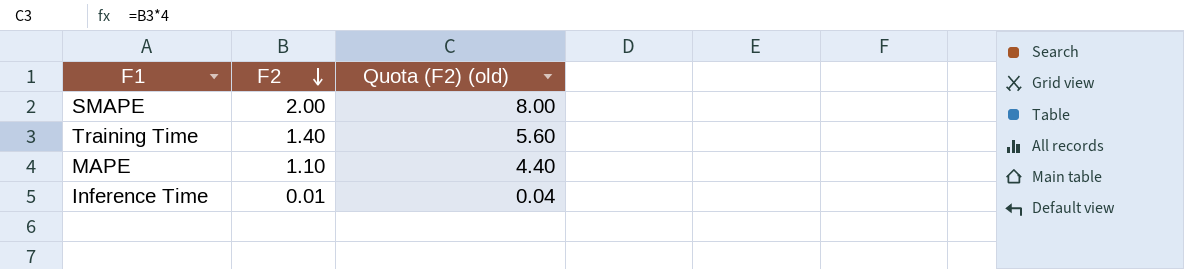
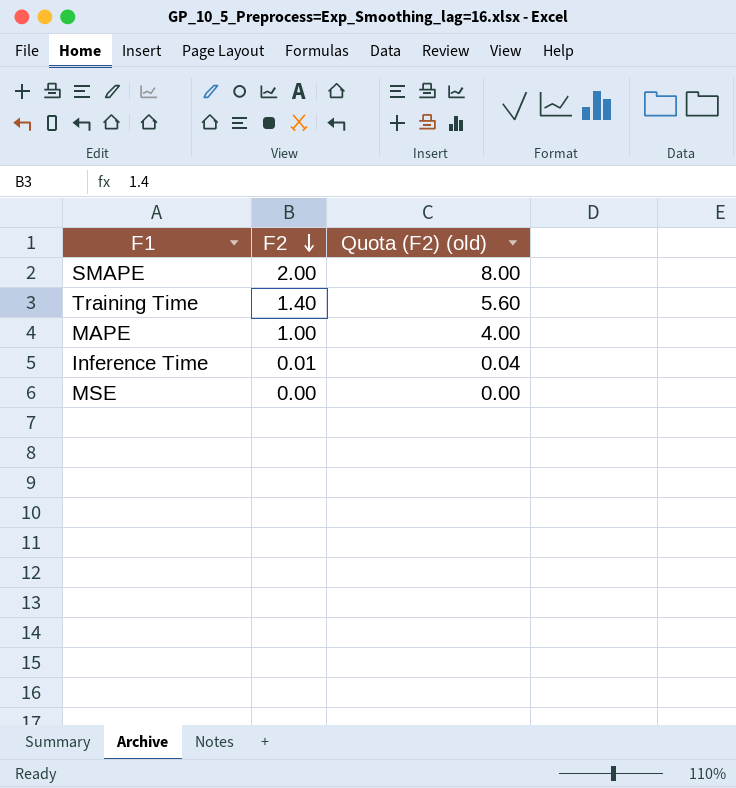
MAPE | F2: 1.10 -> 1.00
MAPE | Quota (F2) (old): 4.40 -> 4.00
row MSE: none -> 0.00 | 0.00

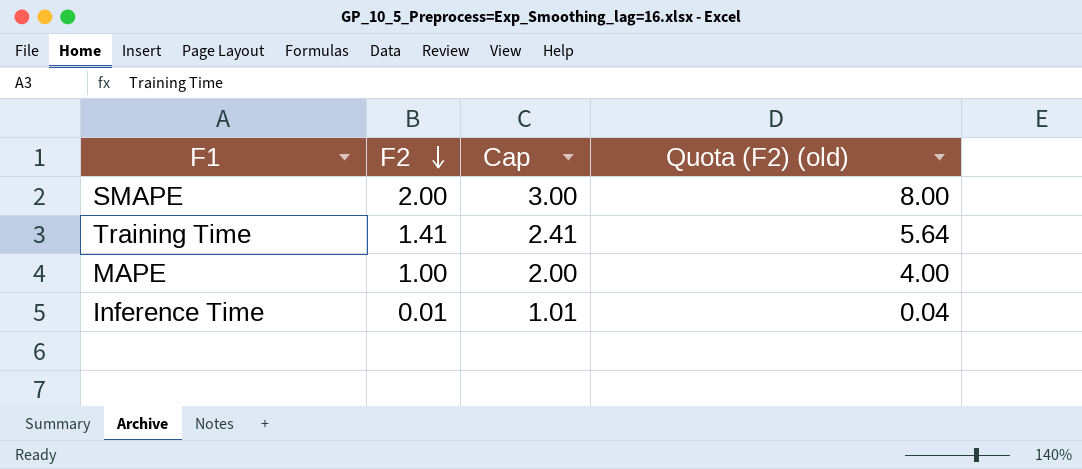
column Cap | formula: none -> [F2] + 1
row MSE: 0.00 | 0.00 -> none
Training Time | F2: 1.40 -> 1.41
Training Time | Quota (F2) (old): 5.60 -> 5.64

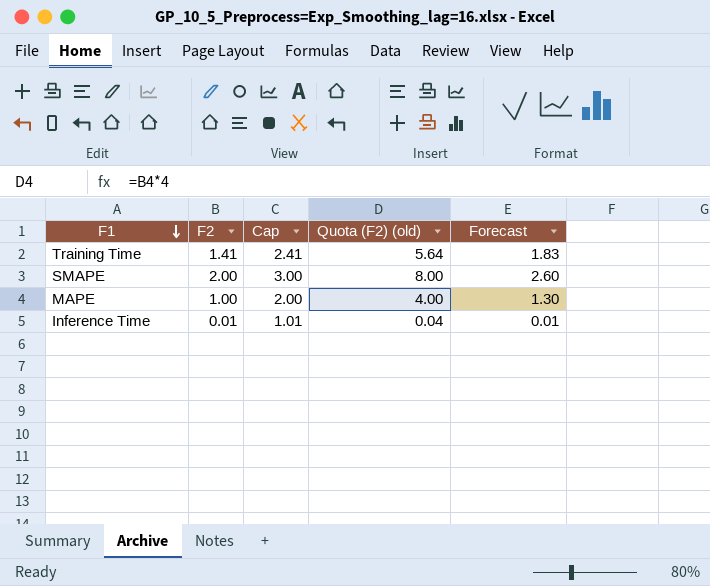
row order: F2 descending -> F1 descending
column Forecast | formula: none -> [F2] * 1.3

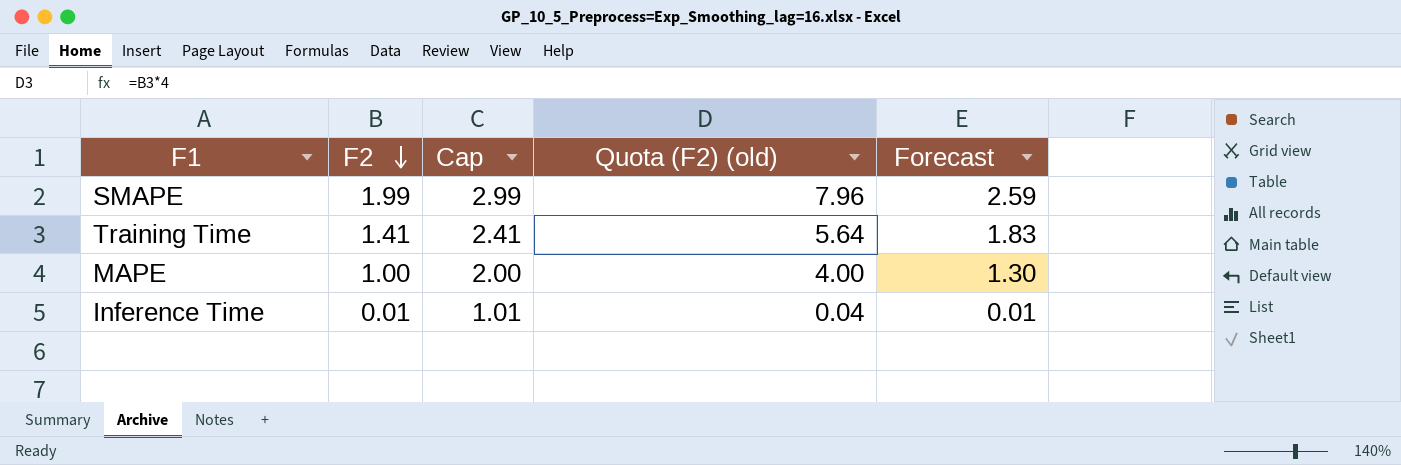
row order: F1 descending -> F2 descending
SMAPE | F2: 2.00 -> 1.99
SMAPE | Cap: 3.00 -> 2.99
SMAPE | Quota (F2) (old): 8.00 -> 7.96
SMAPE | Forecast: 2.60 -> 2.59

